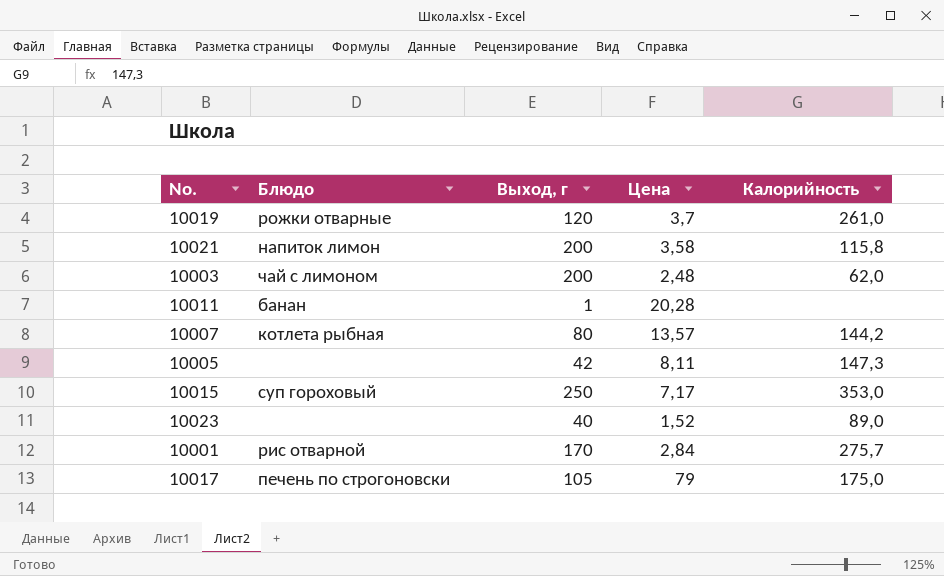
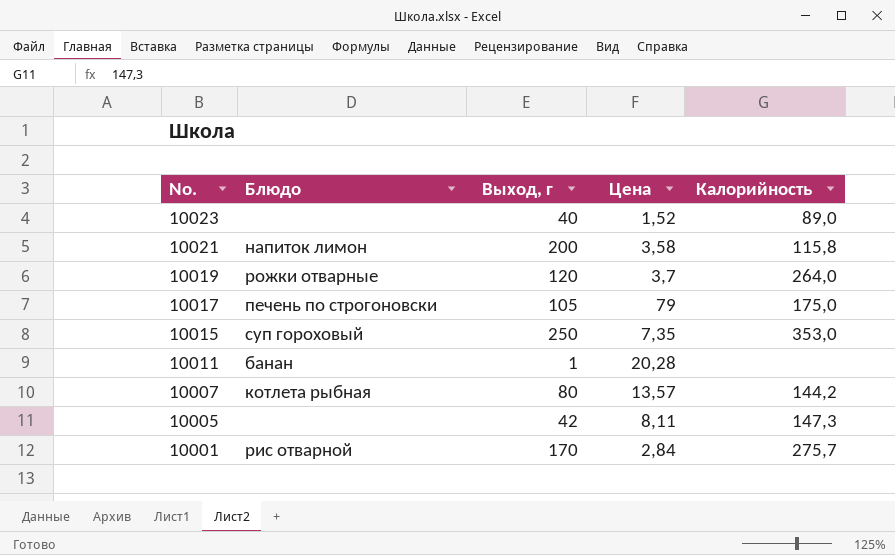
row order: none -> No. descending
row 10003: чай с лимоном | 200 | 2,48 | 62,0 -> none
10019 | Калорийность: 261,0 -> 264,0
10015 | Цена: 7,17 -> 7,35

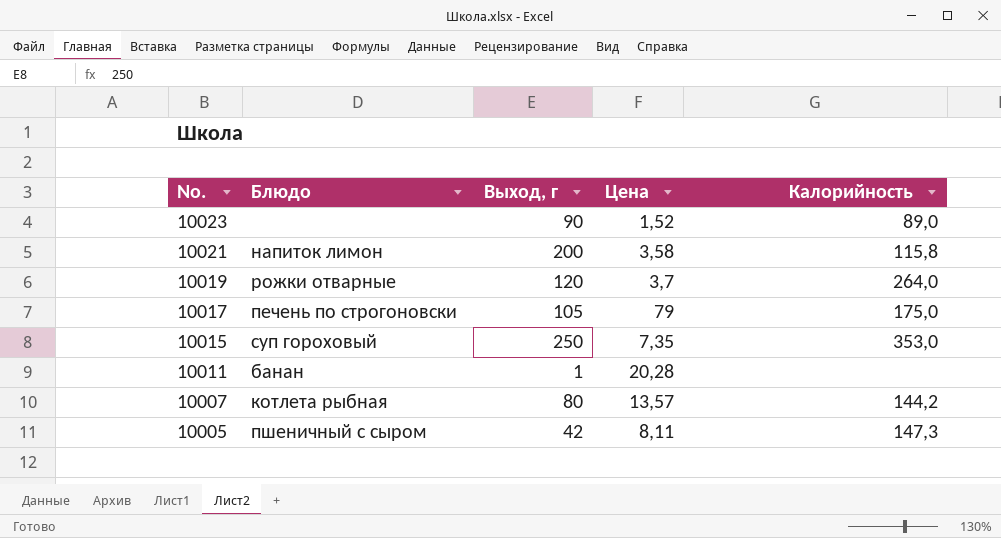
row 10001: рис отварной | 170 | 2,84 | 275,7 -> none
10023 | Выход, г: 40 -> 90
10005 | Блюдо: none -> пшеничный с сыром

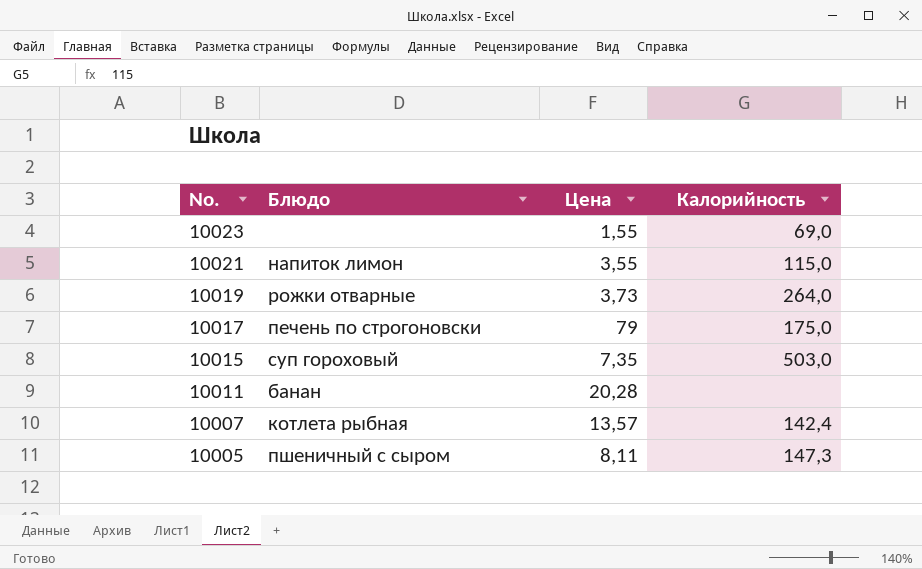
column Выход, г | position: 3 -> none
10023 | Цена: 1,52 -> 1,55
10023 | Калорийность: 89,0 -> 69,0
10021 | Цена: 3,58 -> 3,55
10021 | Калорийность: 115,8 -> 115,0
10019 | Цена: 3,7 -> 3,73
10015 | Калорийность: 353,0 -> 503,0
10007 | Калорийность: 144,2 -> 142,4

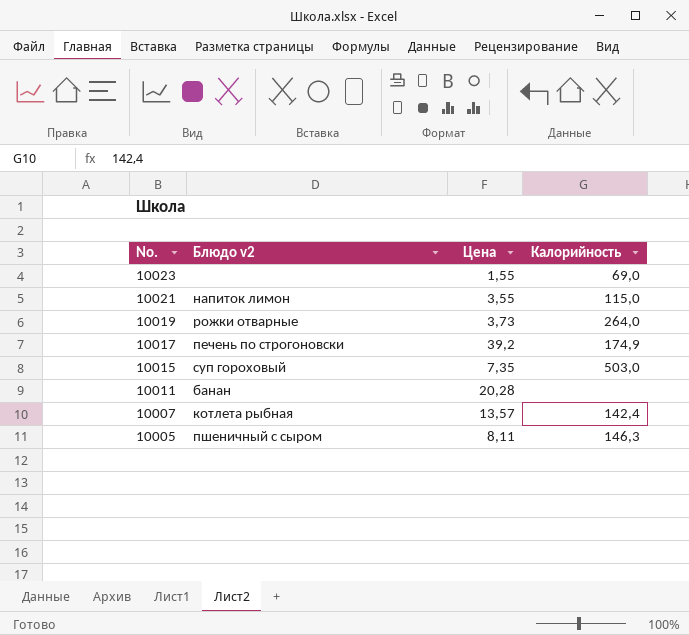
column name: Блюдо -> Блюдо v2
10017 | Цена: 79 -> 39,2
10017 | Калорийность: 175,0 -> 174,9
10005 | Калорийность: 147,3 -> 146,3

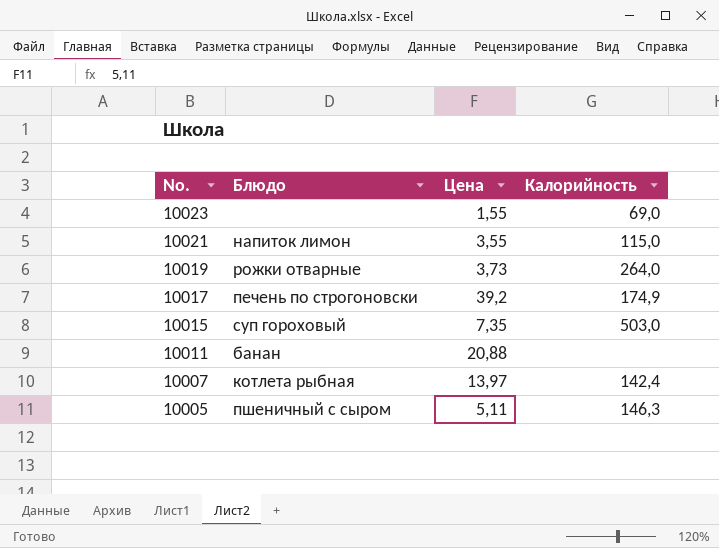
column name: Блюдо v2 -> Блюдо
10011 | Цена: 20,28 -> 20,88
10007 | Цена: 13,57 -> 13,97
10005 | Цена: 8,11 -> 5,11

